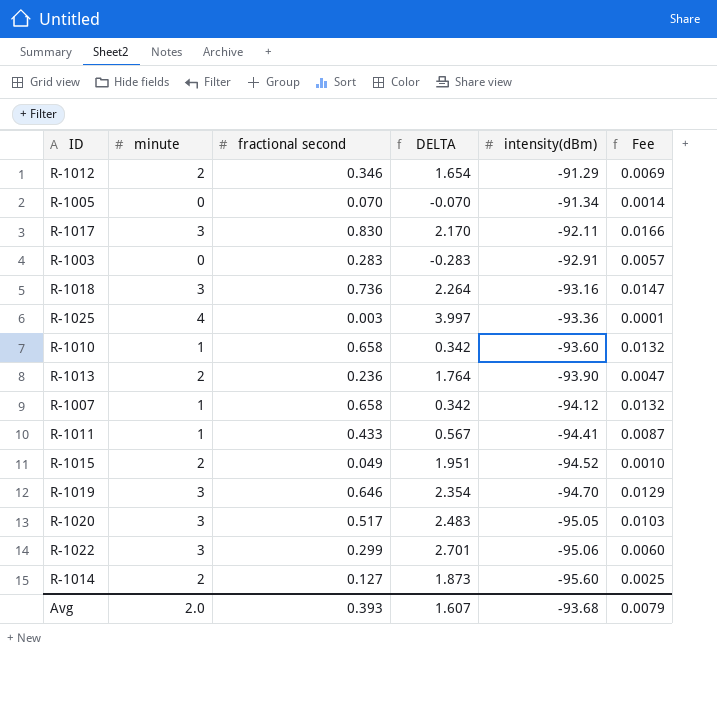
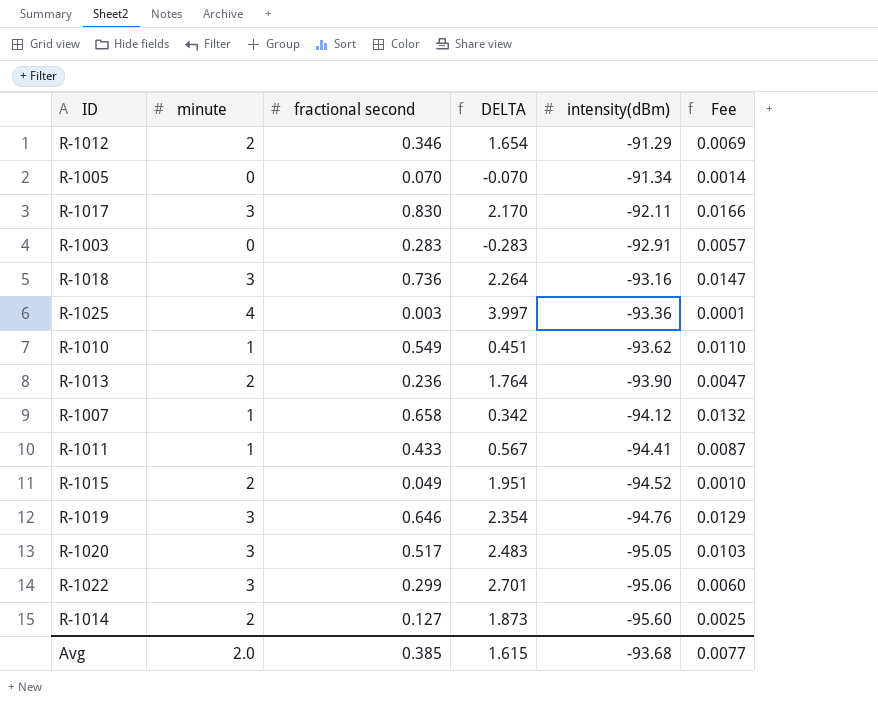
R-1010 | fractional second: 0.658 -> 0.549
R-1010 | DELTA: 0.342 -> 0.451
R-1010 | intensity(dBm): -93.60 -> -93.62
R-1010 | Fee: 0.0132 -> 0.0110
R-1019 | intensity(dBm): -94.70 -> -94.76
Avg | fractional second: 0.393 -> 0.385
Avg | DELTA: 1.607 -> 1.615
Avg | Fee: 0.0079 -> 0.0077

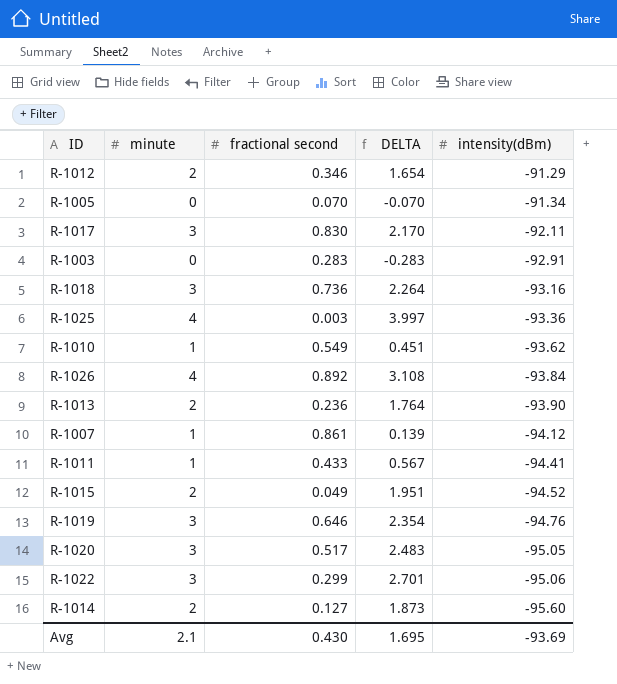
column Fee | formula: [fractional second] * 0.02 -> none
row R-1026: none -> 4 | 0.892 | 3.108 | -93.84
R-1007 | fractional second: 0.658 -> 0.861
R-1007 | DELTA: 0.342 -> 0.139
Avg | minute: 2.0 -> 2.1
Avg | fractional second: 0.385 -> 0.430
Avg | DELTA: 1.615 -> 1.695
Avg | intensity(dBm): -93.68 -> -93.69

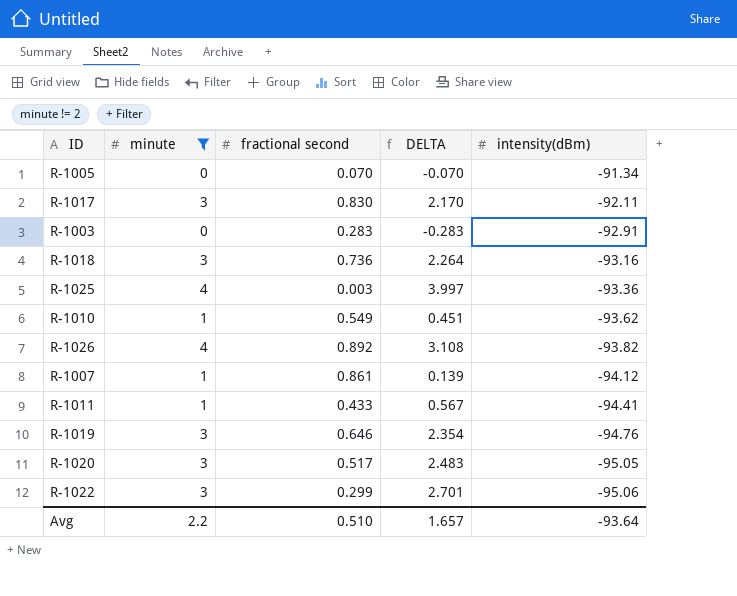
filter: none -> minute != 2
R-1026 | intensity(dBm): -93.84 -> -93.82
Avg | minute: 2.1 -> 2.2
Avg | fractional second: 0.430 -> 0.510
Avg | DELTA: 1.695 -> 1.657
Avg | intensity(dBm): -93.69 -> -93.64

